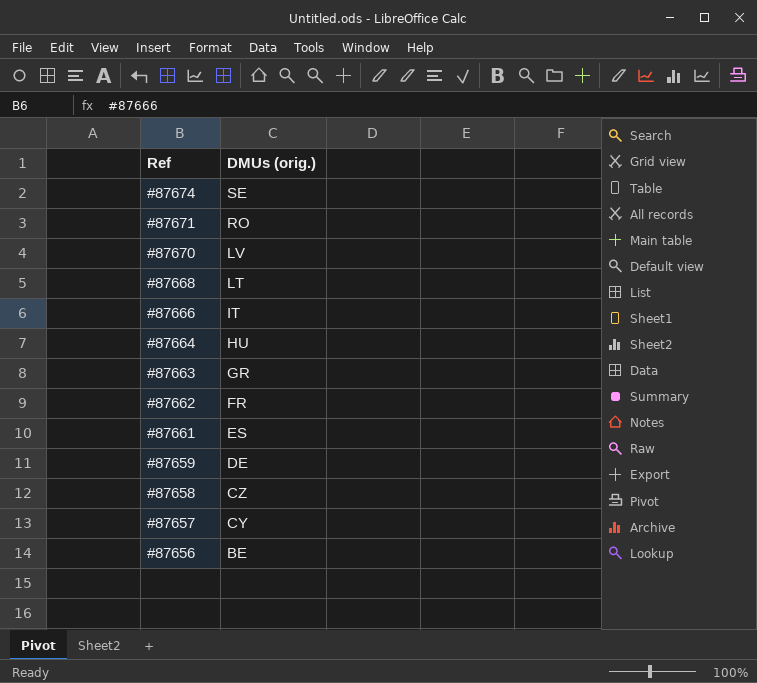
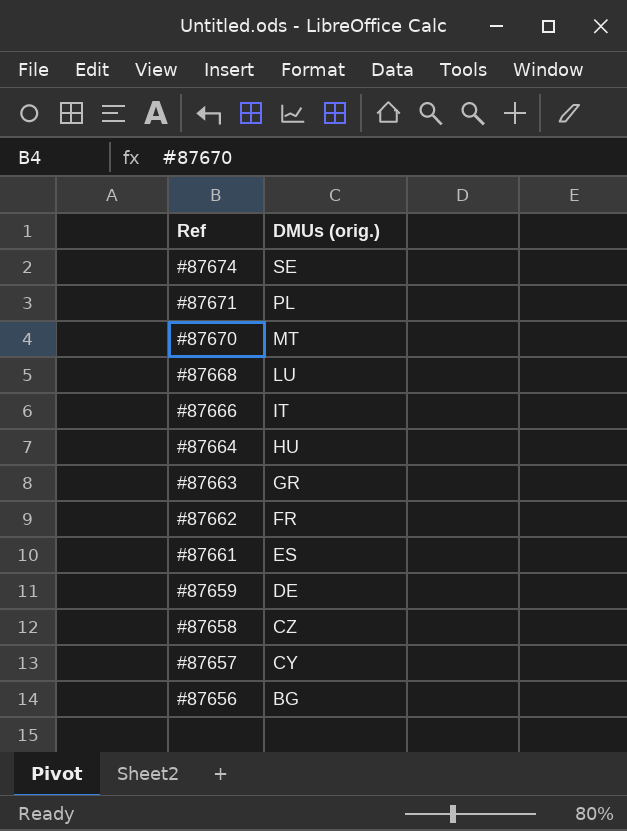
#87671 | DMUs (orig.): RO -> PL
#87670 | DMUs (orig.): LV -> MT
#87668 | DMUs (orig.): LT -> LU
#87656 | DMUs (orig.): BE -> BG

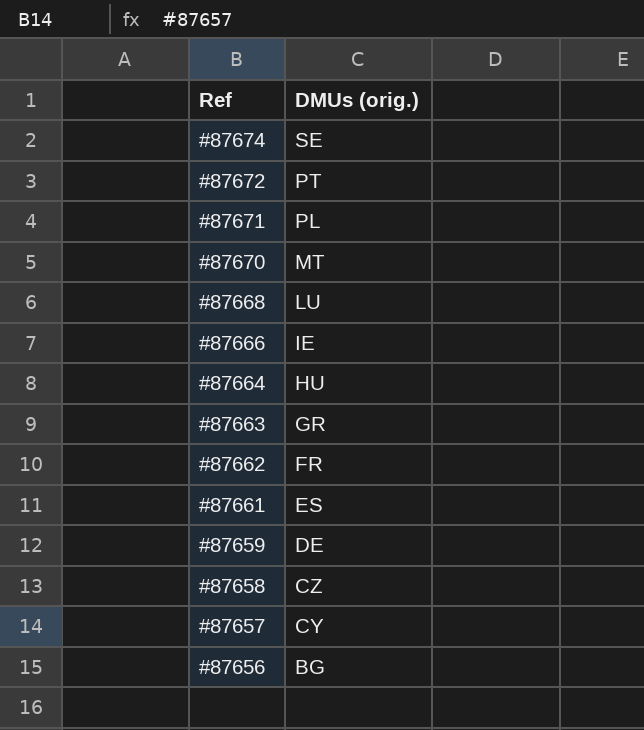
row #87672: none -> PT
#87666 | DMUs (orig.): IT -> IE

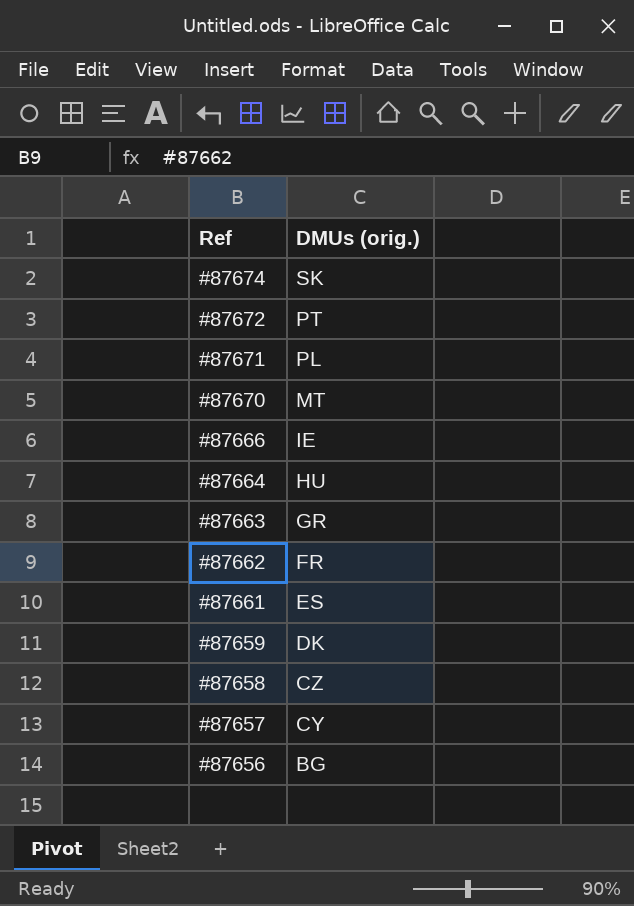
row #87668: LU -> none
#87674 | DMUs (orig.): SE -> SK
#87659 | DMUs (orig.): DE -> DK

